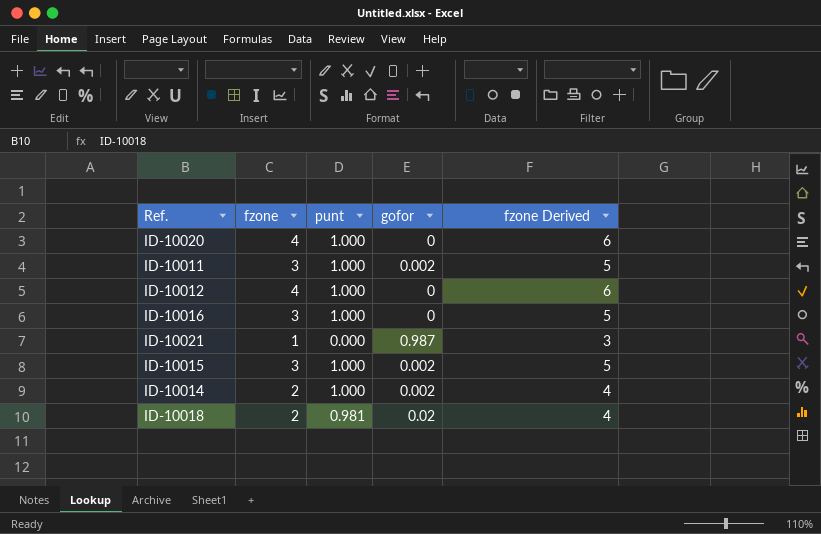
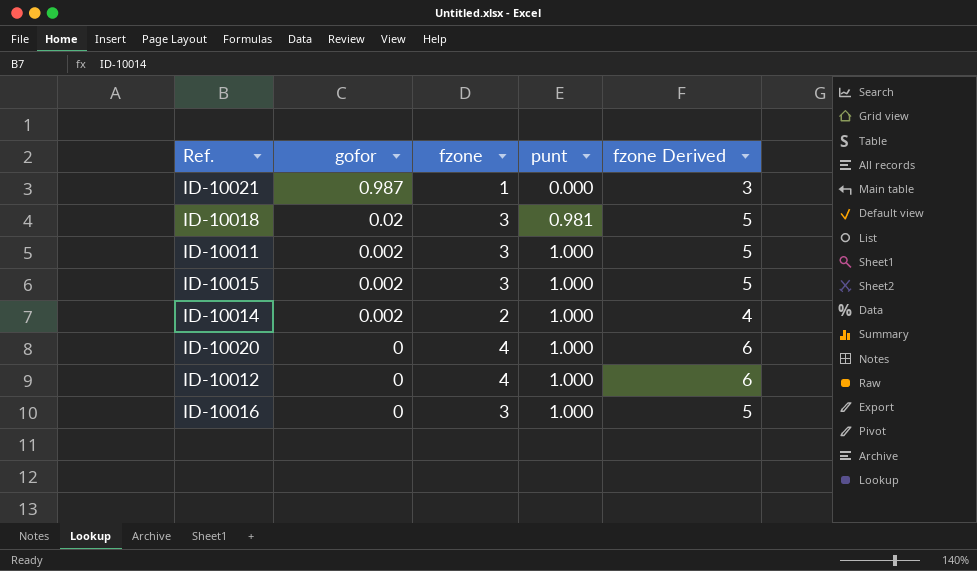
row order: none -> gofor descending
column gofor | position: 4 -> 2
ID-10018 | fzone: 2 -> 3
ID-10018 | fzone Derived: 4 -> 5

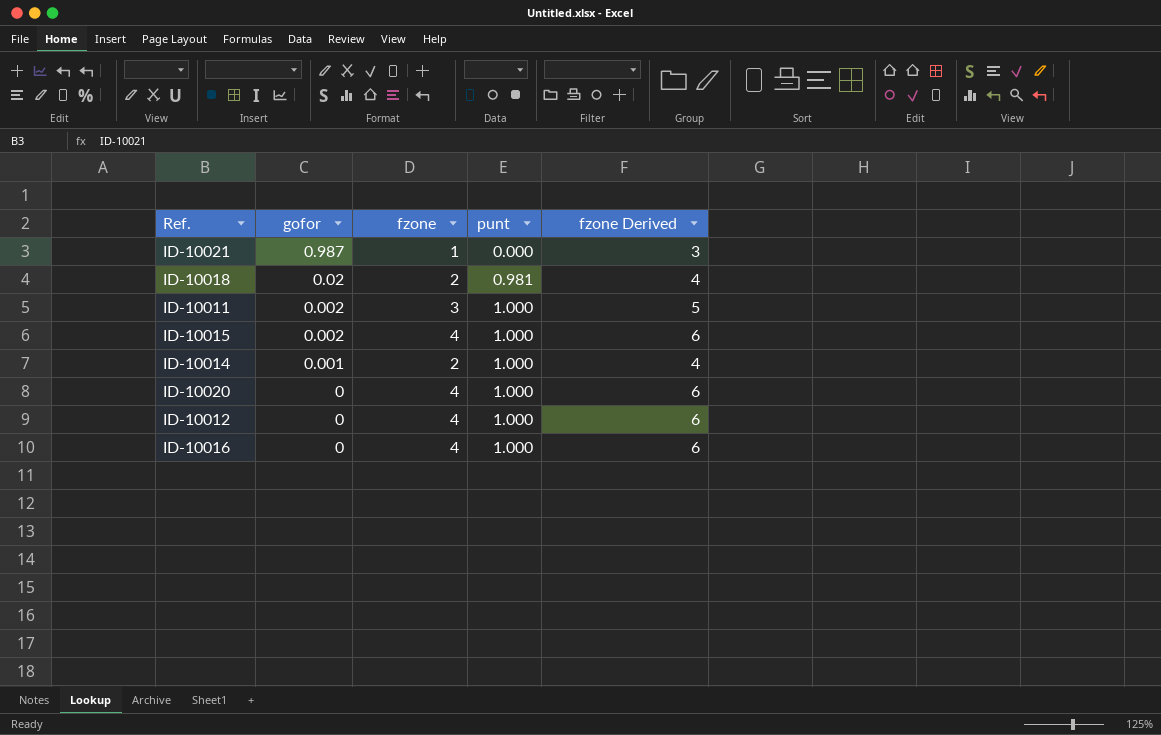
ID-10018 | fzone: 3 -> 2
ID-10018 | fzone Derived: 5 -> 4
ID-10015 | fzone: 3 -> 4
ID-10015 | fzone Derived: 5 -> 6
ID-10014 | gofor: 0.002 -> 0.001
ID-10016 | fzone: 3 -> 4
ID-10016 | fzone Derived: 5 -> 6

